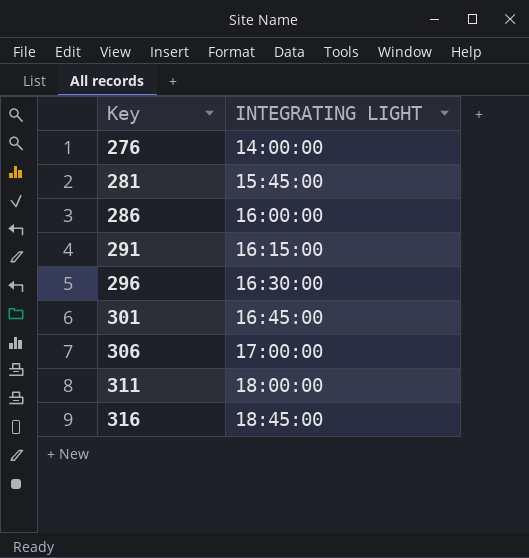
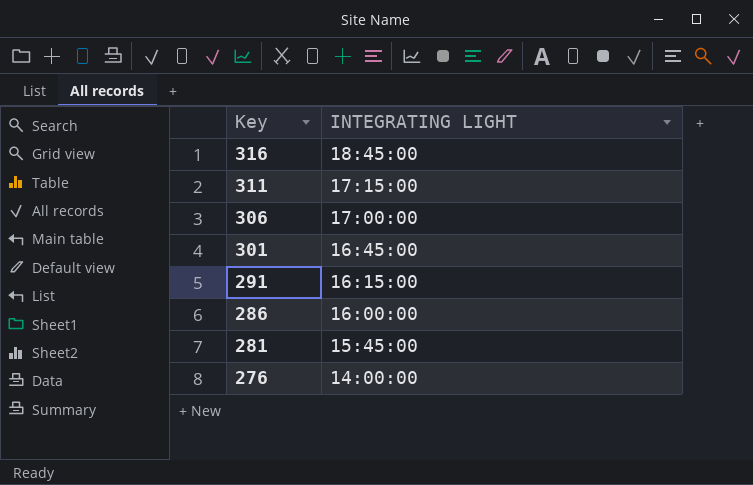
row order: Key ascending -> Key descending
row 296: 16:30:00 -> none
311 | INTEGRATING LIGHT: 18:00:00 -> 17:15:00

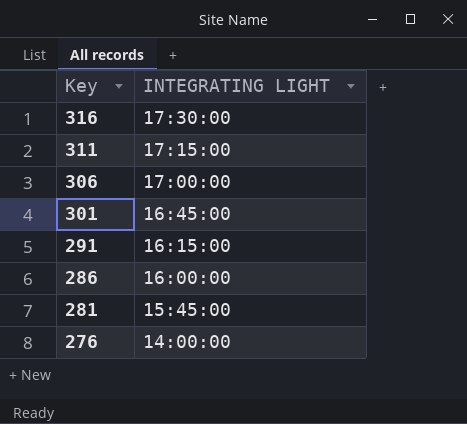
316 | INTEGRATING LIGHT: 18:45:00 -> 17:30:00

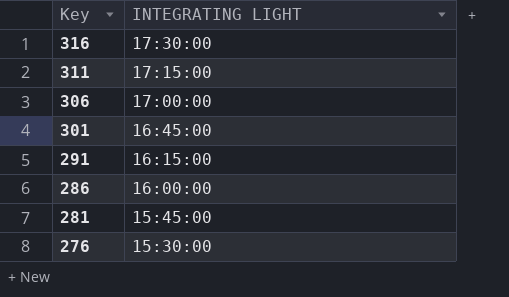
276 | INTEGRATING LIGHT: 14:00:00 -> 15:30:00

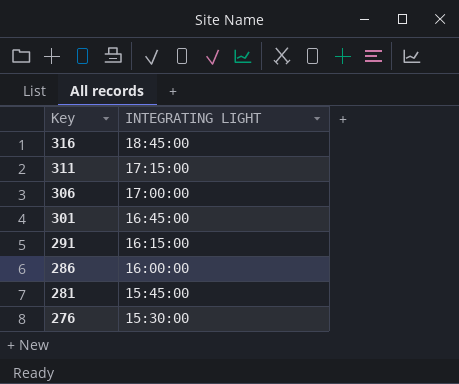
316 | INTEGRATING LIGHT: 17:30:00 -> 18:45:00

